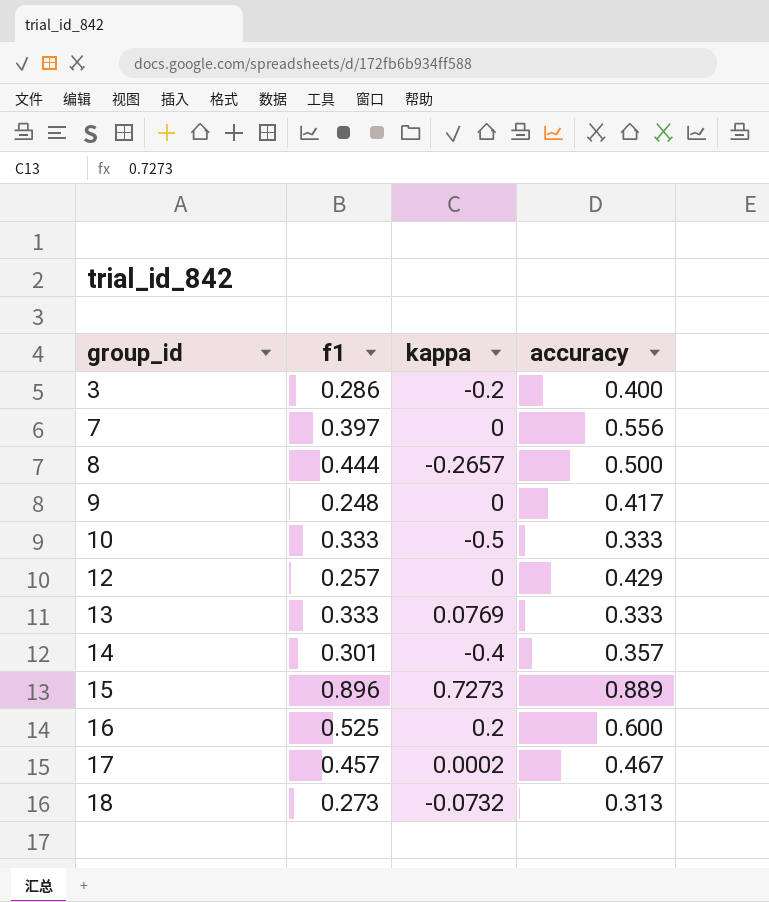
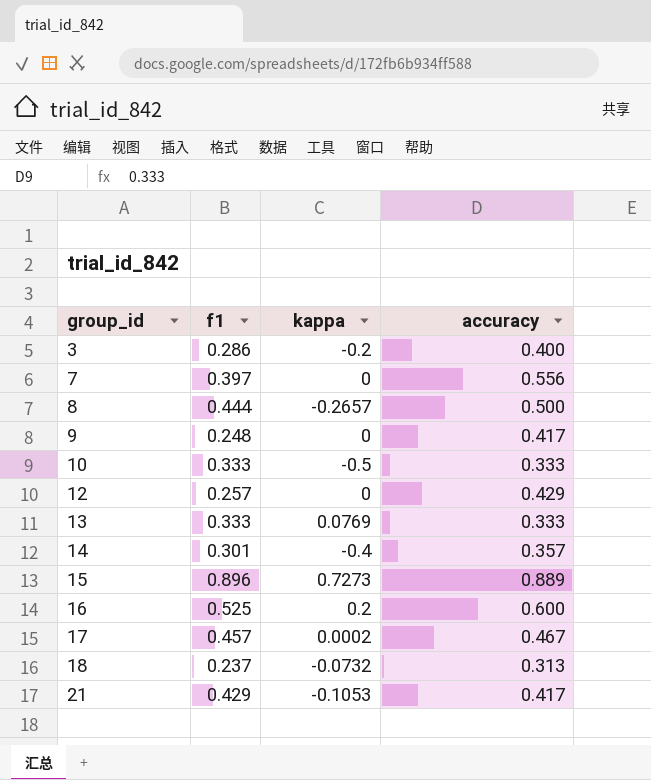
18 | f1: 0.273 -> 0.237
row 21: none -> 0.429 | -0.1053 | 0.417

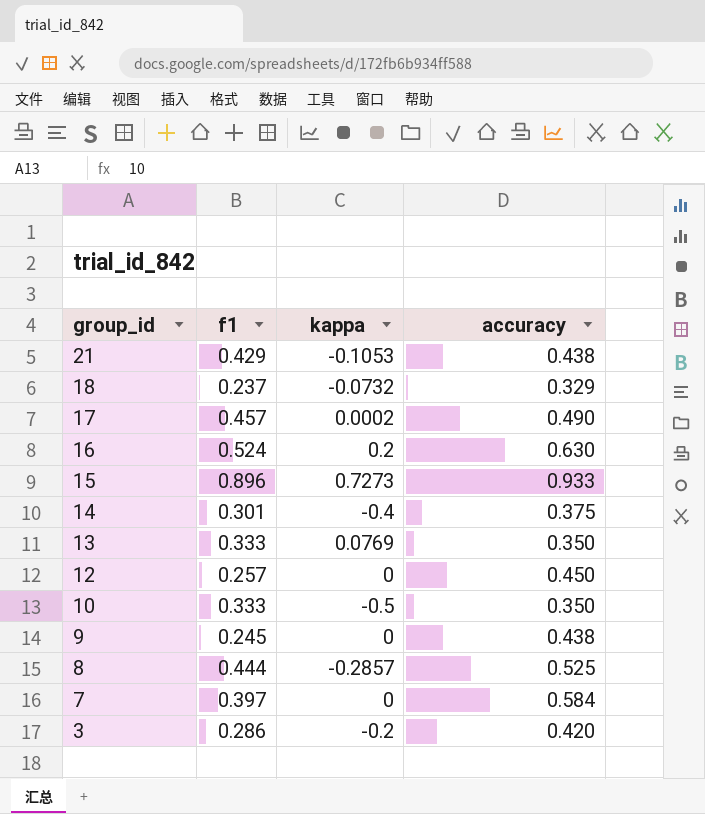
row order: group_id ascending -> group_id descending
21 | accuracy: 0.417 -> 0.438
18 | accuracy: 0.313 -> 0.329
17 | accuracy: 0.467 -> 0.490
16 | f1: 0.525 -> 0.524
16 | accuracy: 0.600 -> 0.630
15 | accuracy: 0.889 -> 0.933
14 | accuracy: 0.357 -> 0.375
13 | accuracy: 0.333 -> 0.350
12 | accuracy: 0.429 -> 0.450
10 | accuracy: 0.333 -> 0.350
9 | f1: 0.248 -> 0.245
9 | accuracy: 0.417 -> 0.438
8 | kappa: -0.2657 -> -0.2857
8 | accuracy: 0.500 -> 0.525
7 | accuracy: 0.556 -> 0.584
3 | accuracy: 0.400 -> 0.420

